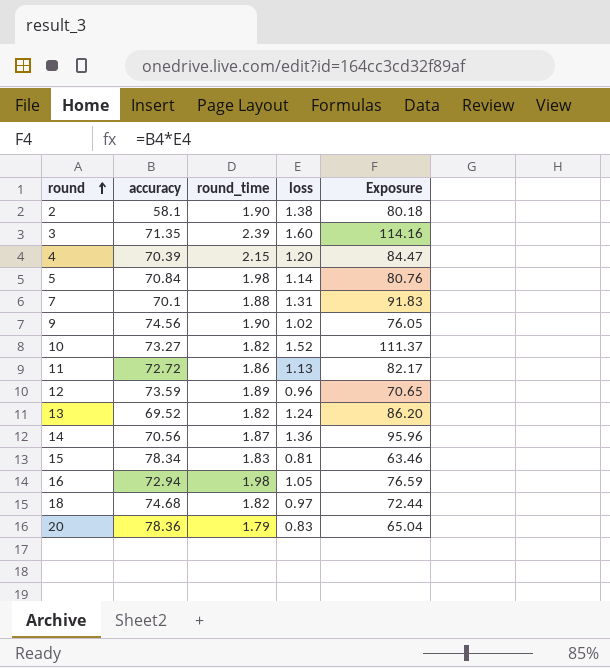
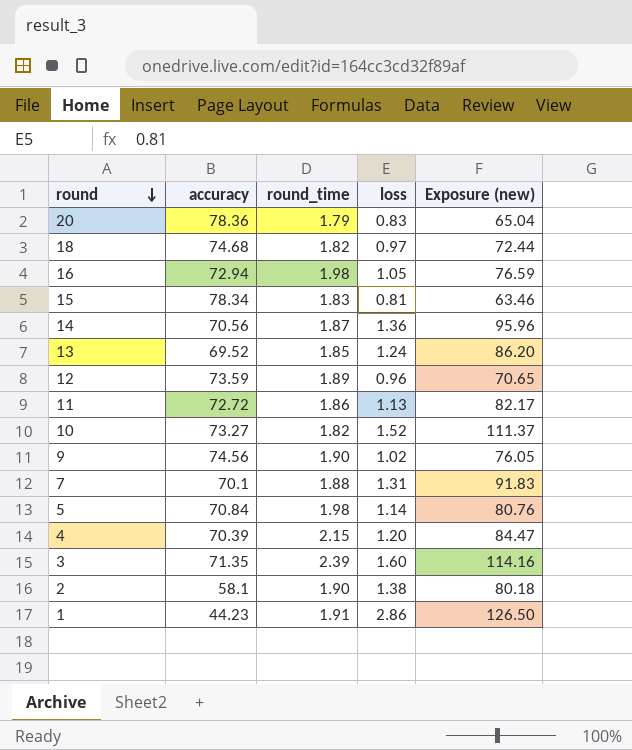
row order: round ascending -> round descending
column name: Exposure -> Exposure (new)
13 | round_time: 1.82 -> 1.85
row 1: none -> 44.23 | 1.91 | 2.86 | 126.50

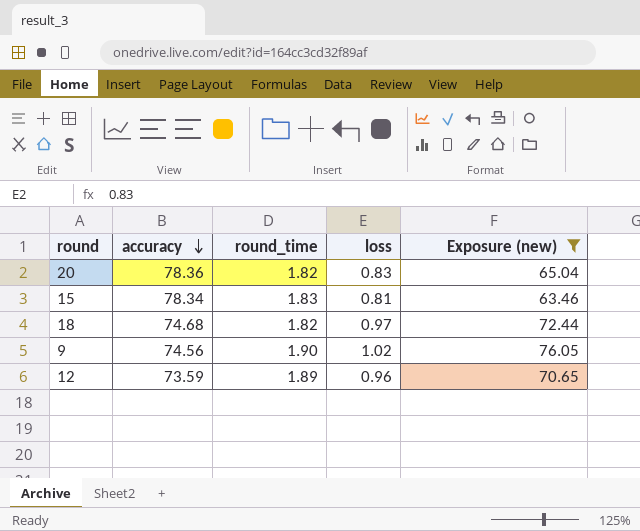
filter: none -> Exposure (new) <= 76.05
row order: round descending -> accuracy descending
20 | round_time: 1.79 -> 1.82

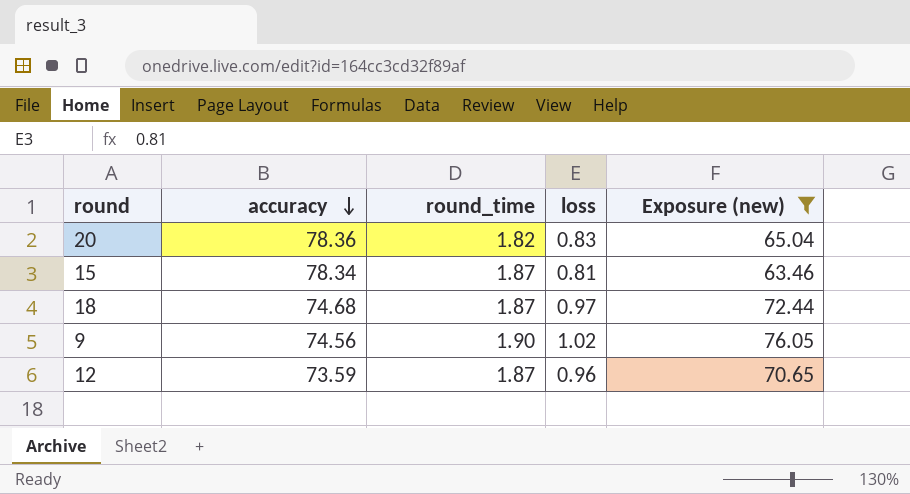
15 | round_time: 1.83 -> 1.87
18 | round_time: 1.82 -> 1.87
12 | round_time: 1.89 -> 1.87

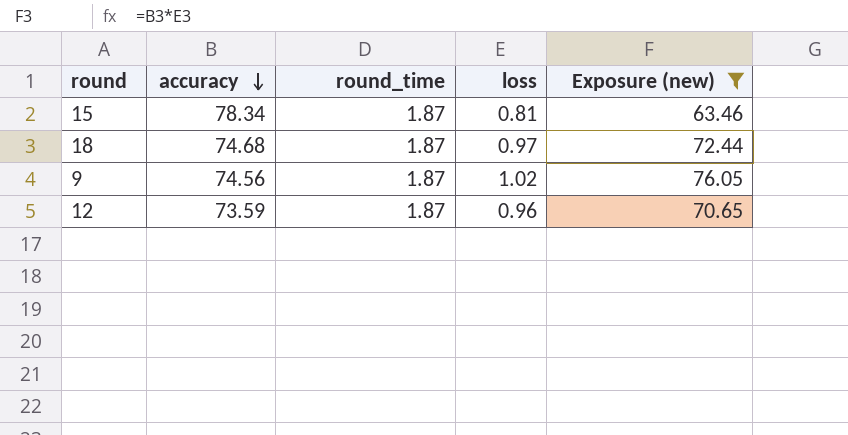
row 20: 78.36 | 1.82 | 0.83 | 65.04 -> none
9 | round_time: 1.90 -> 1.87

